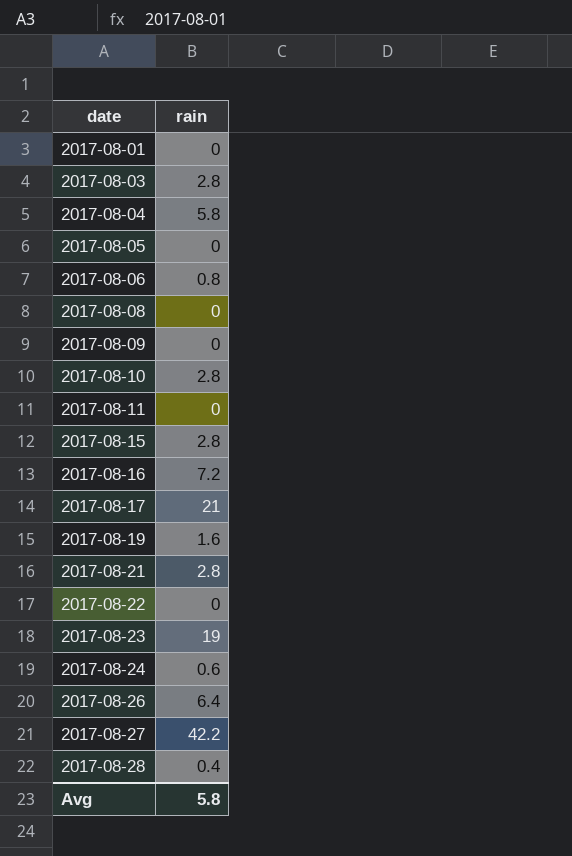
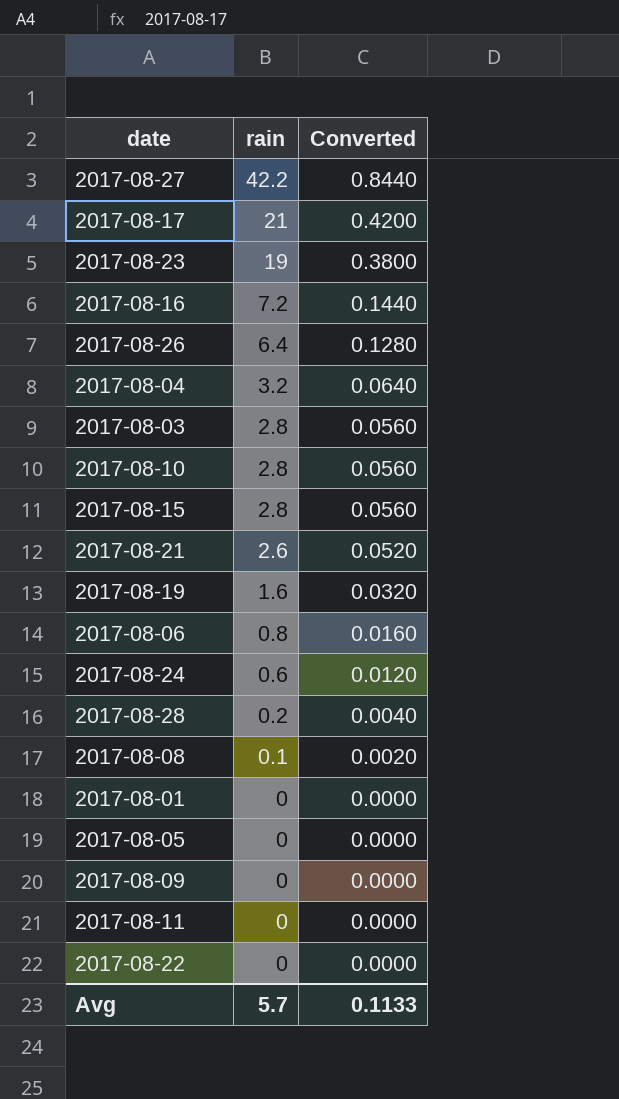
row order: date ascending -> rain descending
column Converted | formula: none -> [rain] * 0.02
2017-08-04 | rain: 5.8 -> 3.2
2017-08-21 | rain: 2.8 -> 2.6
2017-08-28 | rain: 0.4 -> 0.2
2017-08-08 | rain: 0 -> 0.1
Avg | rain: 5.8 -> 5.7

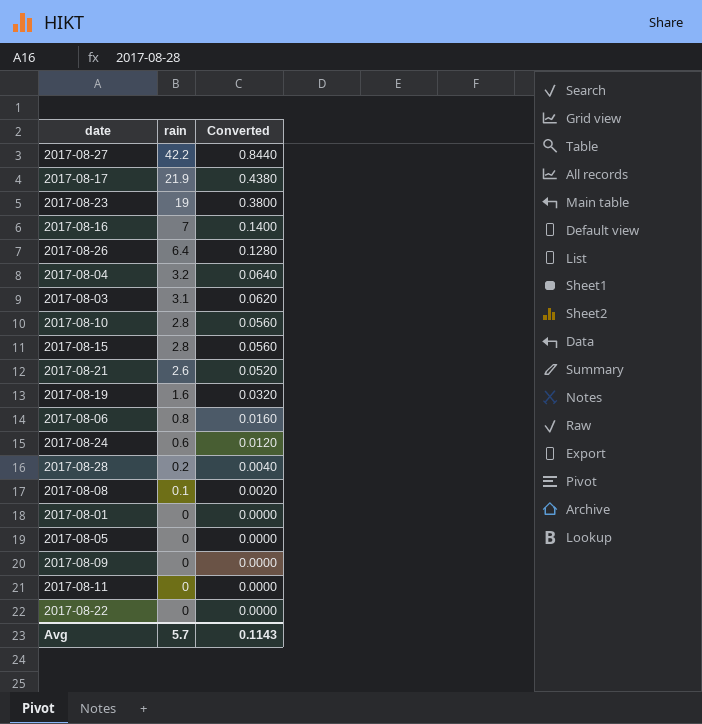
2017-08-17 | rain: 21 -> 21.9
2017-08-17 | Converted: 0.4200 -> 0.4380
2017-08-16 | rain: 7.2 -> 7
2017-08-16 | Converted: 0.1440 -> 0.1400
2017-08-03 | rain: 2.8 -> 3.1
2017-08-03 | Converted: 0.0560 -> 0.0620
Avg | Converted: 0.1133 -> 0.1143

